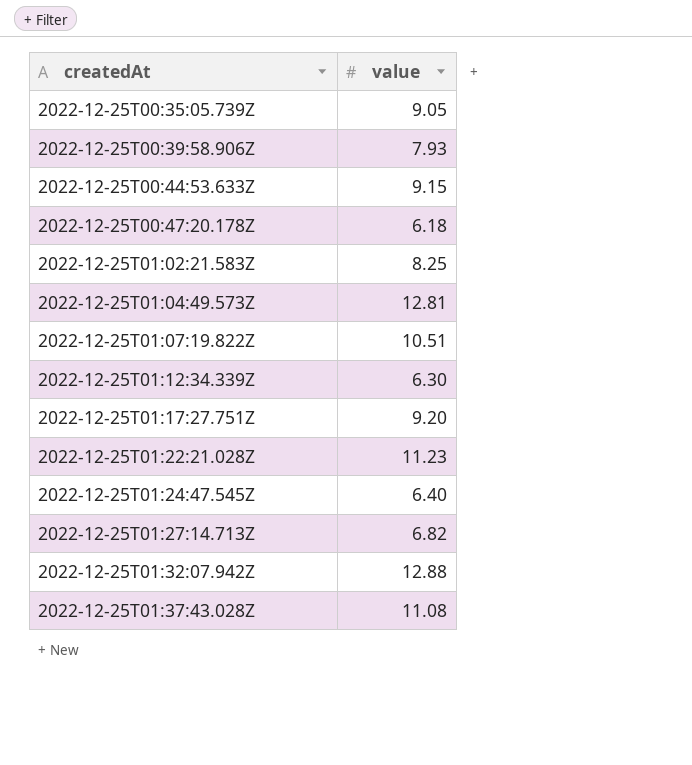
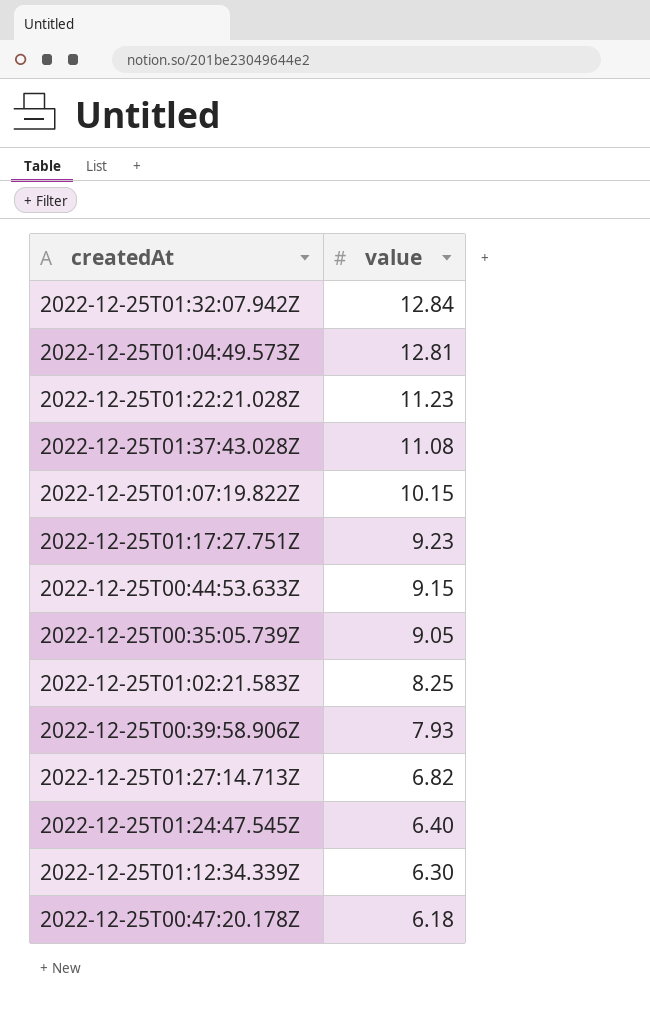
row order: createdAt ascending -> value descending
2022-12-25T01:32:07.942Z | value: 12.88 -> 12.84
2022-12-25T01:07:19.822Z | value: 10.51 -> 10.15
2022-12-25T01:17:27.751Z | value: 9.20 -> 9.23

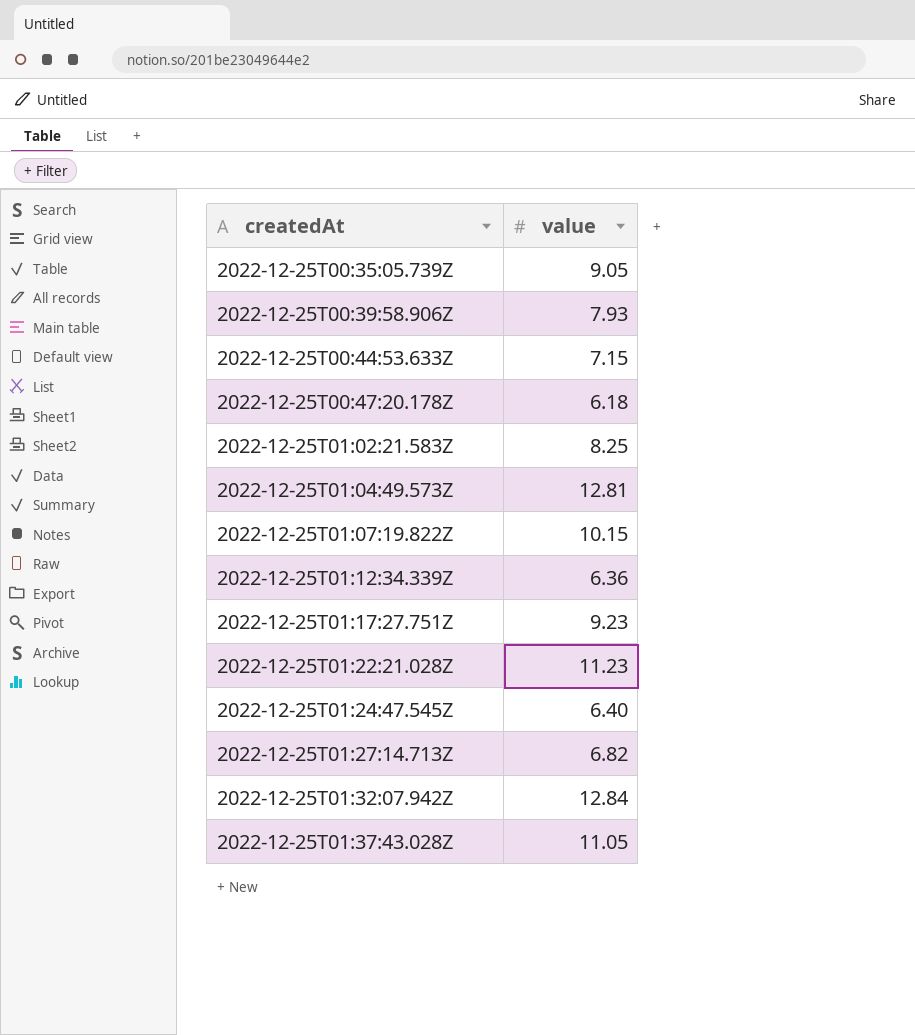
row order: value descending -> createdAt ascending
2022-12-25T00:44:53.633Z | value: 9.15 -> 7.15
2022-12-25T01:12:34.339Z | value: 6.30 -> 6.36
2022-12-25T01:37:43.028Z | value: 11.08 -> 11.05

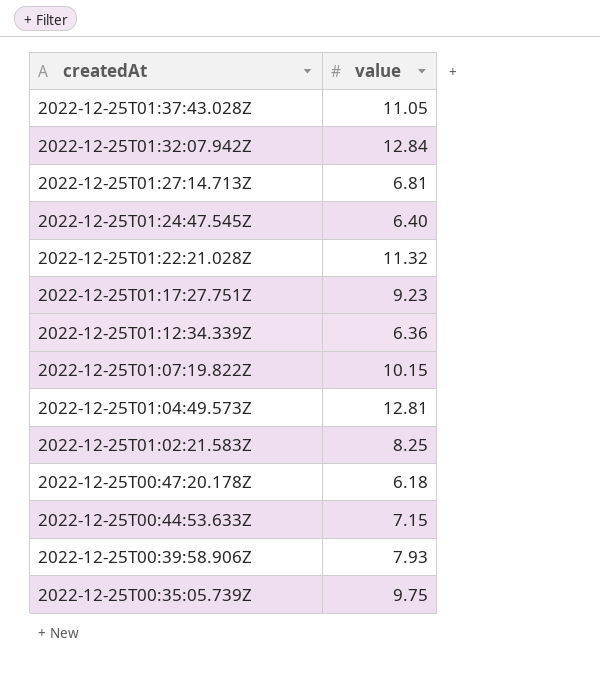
row order: createdAt ascending -> createdAt descending
2022-12-25T01:27:14.713Z | value: 6.82 -> 6.81
2022-12-25T01:22:21.028Z | value: 11.23 -> 11.32
2022-12-25T00:35:05.739Z | value: 9.05 -> 9.75

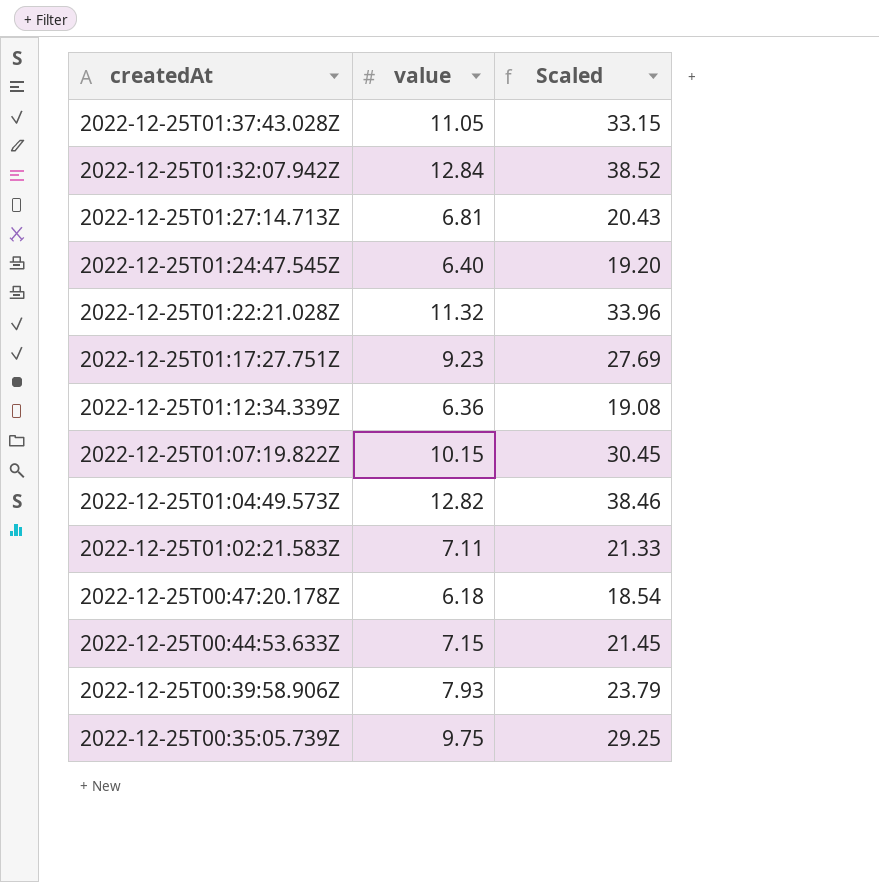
column Scaled | formula: none -> [value] * 3
2022-12-25T01:04:49.573Z | value: 12.81 -> 12.82
2022-12-25T01:02:21.583Z | value: 8.25 -> 7.11

